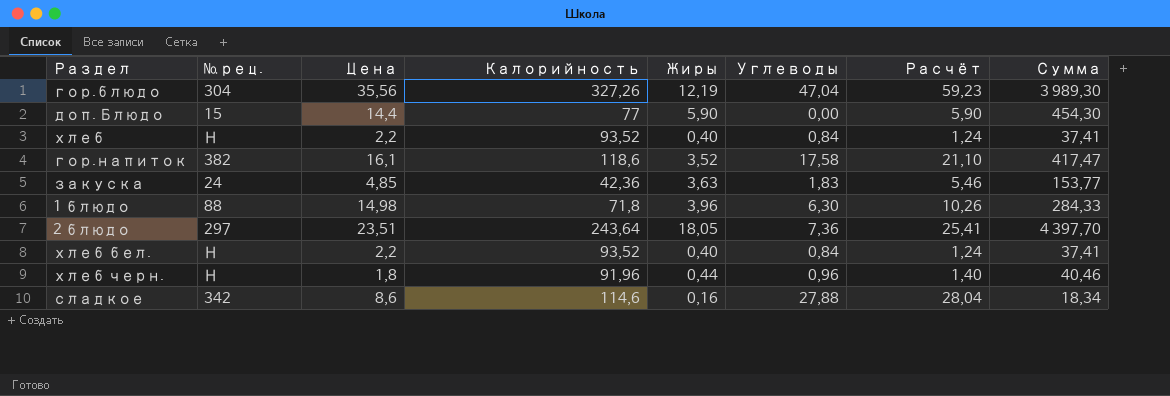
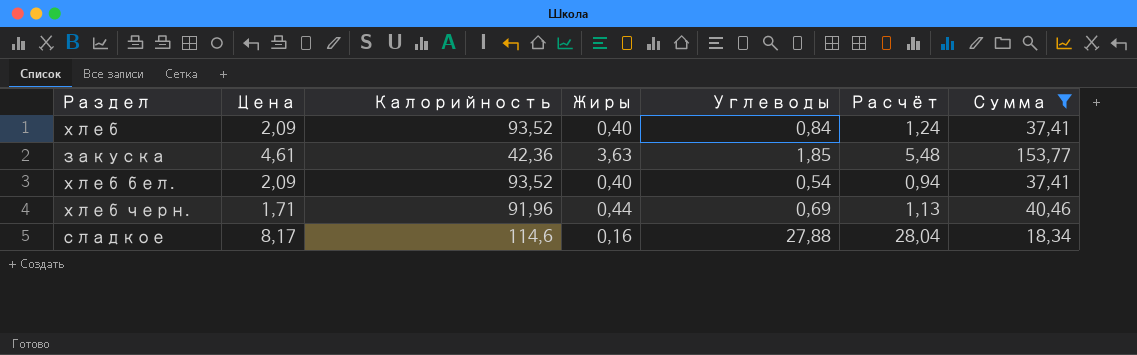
filter: none -> Сумма <= 153,77
column № рец. | position: 2 -> none
хлеб | Цена: 2,2 -> 2,09
закуска | Цена: 4,85 -> 4,61
закуска | Углеводы: 1,83 -> 1,85
закуска | Расчёт: 5,46 -> 5,48
хлеб бел. | Цена: 2,2 -> 2,09
хлеб бел. | Углеводы: 0,84 -> 0,54
хлеб бел. | Расчёт: 1,24 -> 0,94
хлеб черн. | Цена: 1,8 -> 1,71
хлеб черн. | Углеводы: 0,96 -> 0,69
хлеб черн. | Расчёт: 1,40 -> 1,13
сладкое | Цена: 8,6 -> 8,17

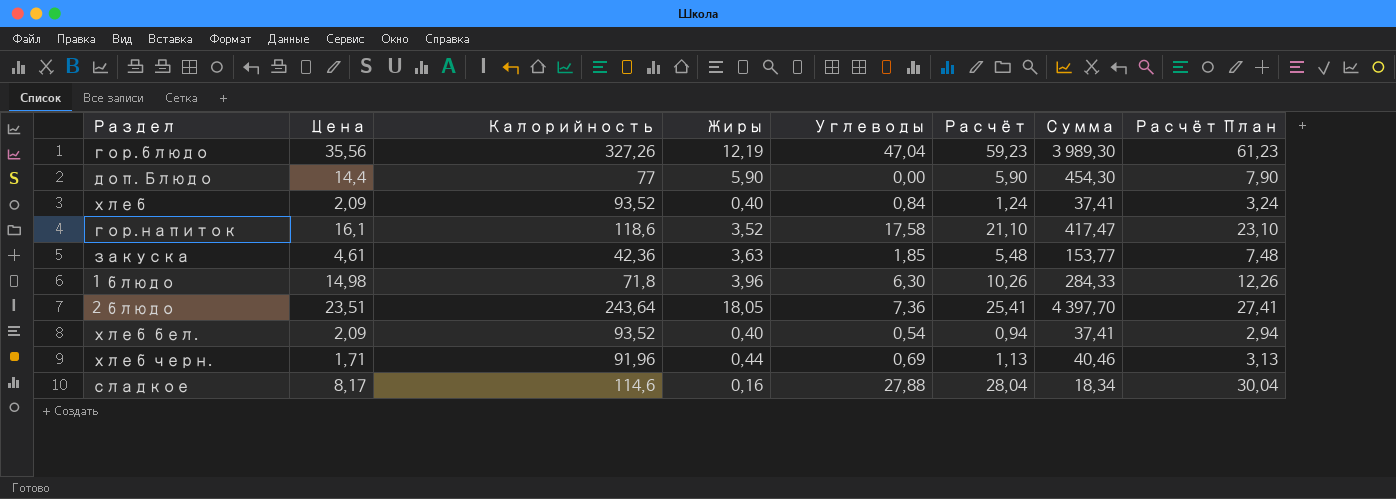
filter: Сумма <= 153,77 -> none
column Расчёт План | formula: none -> [Расчёт] + 2

